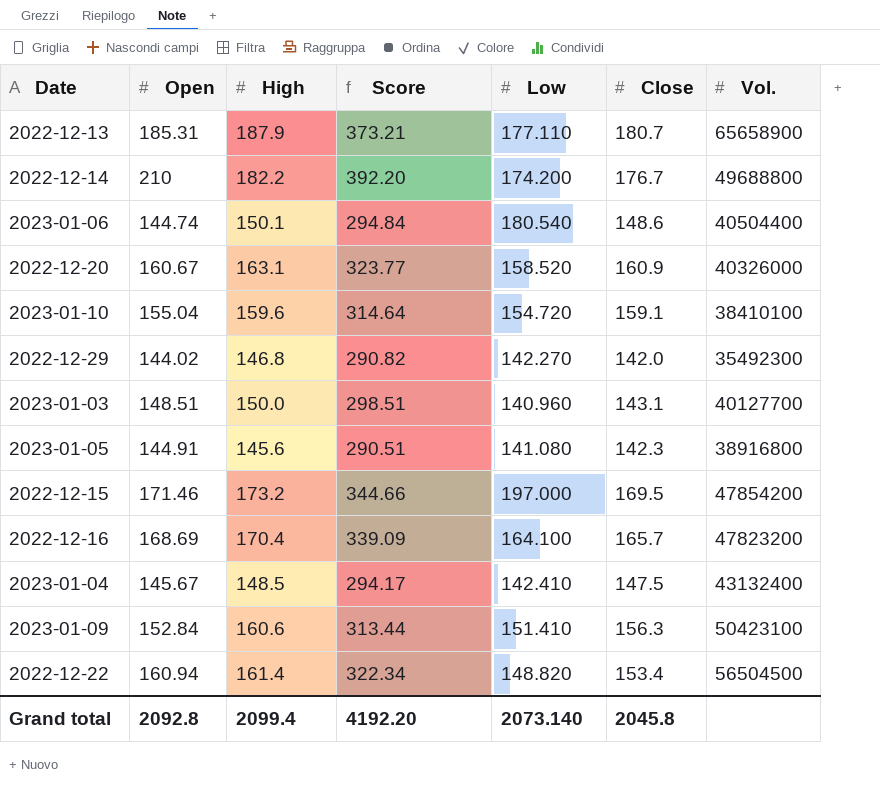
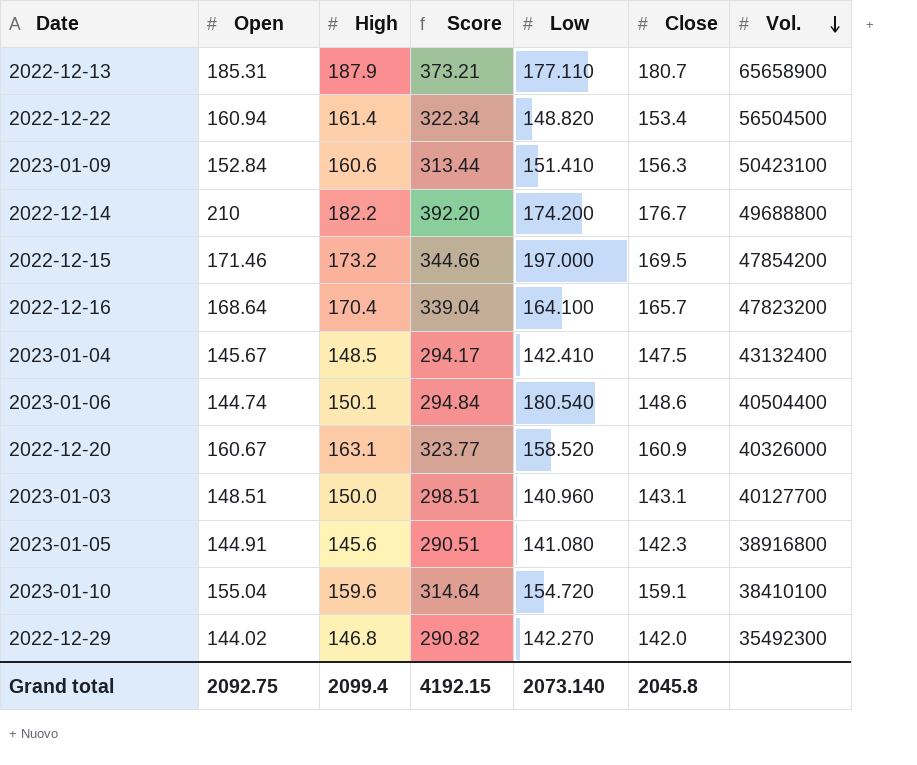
row order: none -> Vol. descending
2022-12-16 | Open: 168.69 -> 168.64
2022-12-16 | Score: 339.09 -> 339.04
Grand total | Open: 2092.8 -> 2092.75
Grand total | Score: 4192.20 -> 4192.15

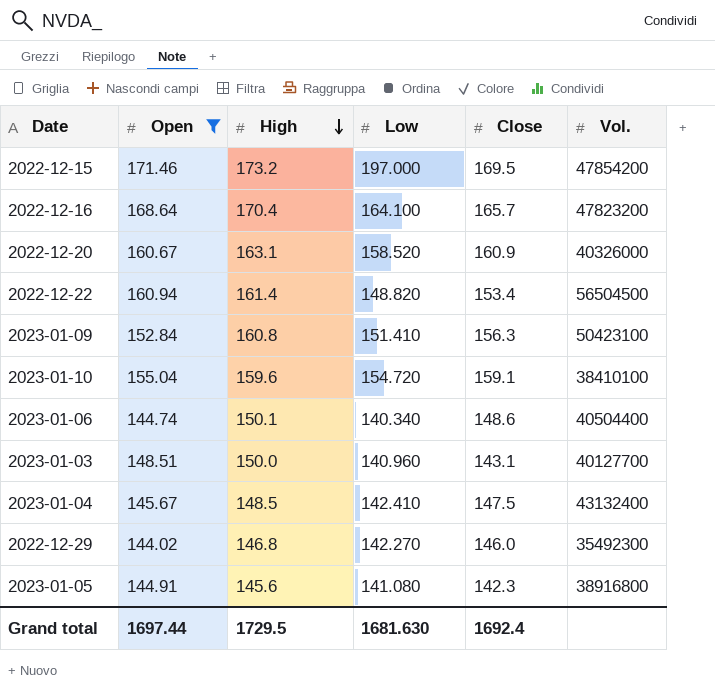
filter: none -> Open <= 171.46
row order: Vol. descending -> High descending
column Score | formula: [Open] + [High] -> none
2023-01-09 | High: 160.6 -> 160.8
2023-01-06 | Low: 180.540 -> 140.340
2022-12-29 | Close: 142.0 -> 146.0
Grand total | Open: 2092.75 -> 1697.44
Grand total | High: 2099.4 -> 1729.5
Grand total | Low: 2073.140 -> 1681.630
Grand total | Close: 2045.8 -> 1692.4

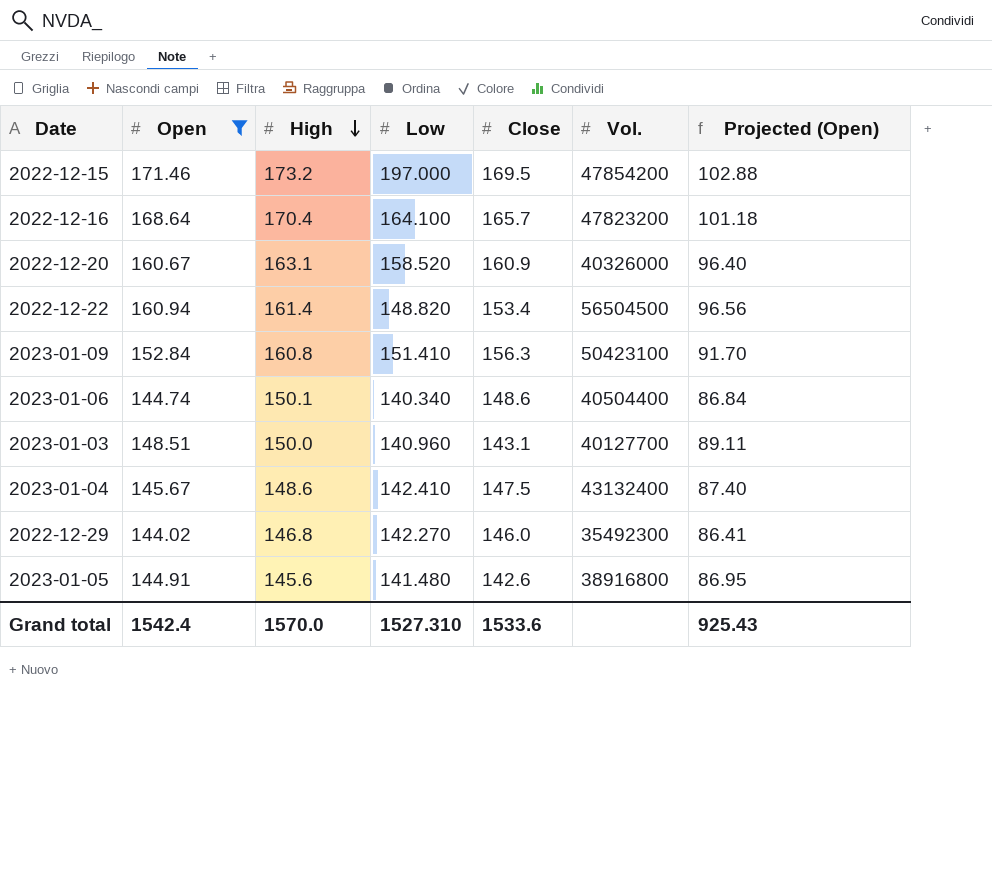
column Projected (Open) | formula: none -> [Open] * 0.6
row 2023-01-10: 155.04 | 159.6 | 154.720 | 159.1 | 38410100 -> none
2023-01-04 | High: 148.5 -> 148.6
2023-01-05 | Low: 141.080 -> 141.480
2023-01-05 | Close: 142.3 -> 142.6
Grand total | Open: 1697.44 -> 1542.4
Grand total | High: 1729.5 -> 1570.0
Grand total | Low: 1681.630 -> 1527.310
Grand total | Close: 1692.4 -> 1533.6

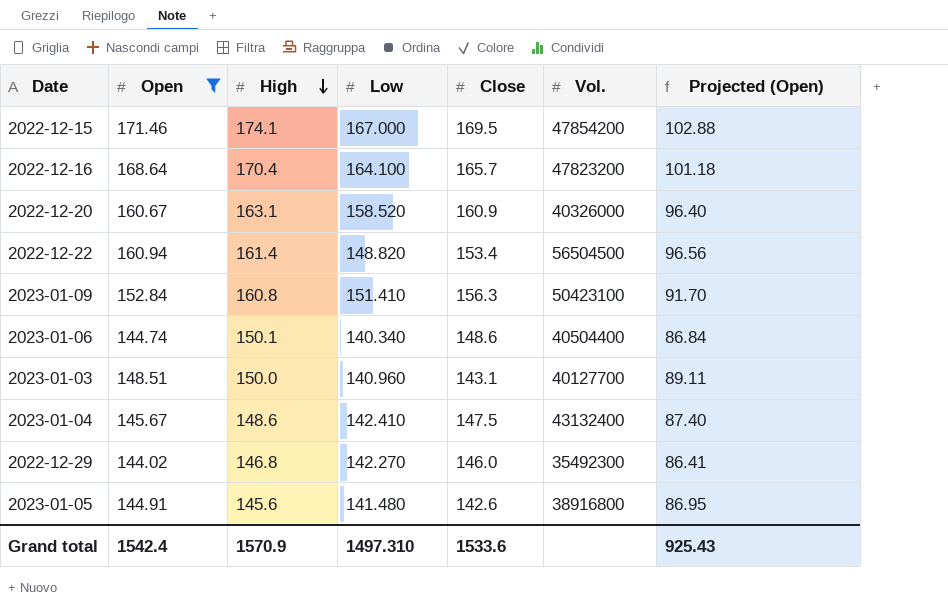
2022-12-15 | High: 173.2 -> 174.1
2022-12-15 | Low: 197.000 -> 167.000
Grand total | High: 1570.0 -> 1570.9
Grand total | Low: 1527.310 -> 1497.310

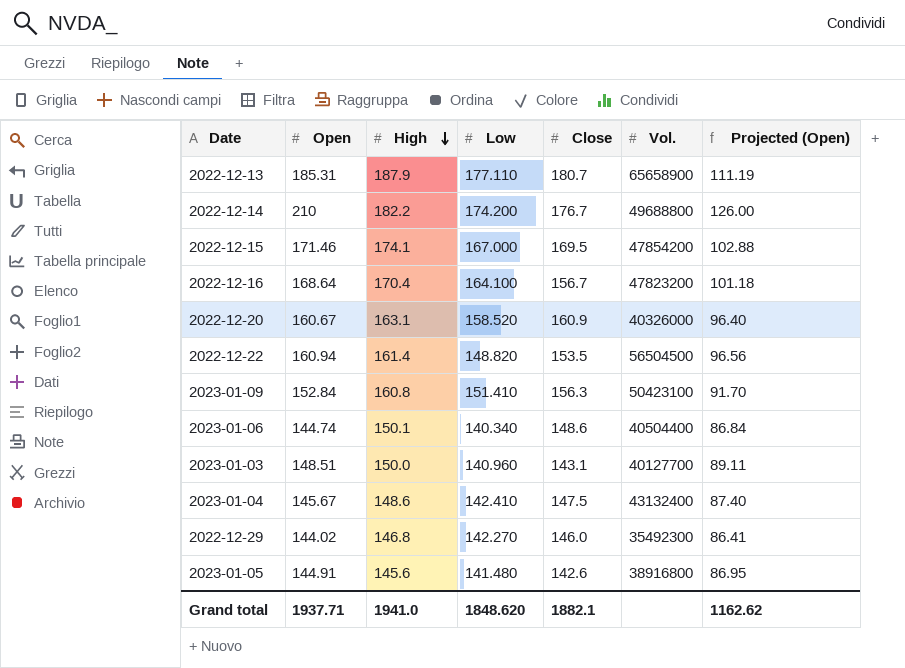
filter: Open <= 171.46 -> none
2022-12-16 | Close: 165.7 -> 156.7
2022-12-22 | Close: 153.4 -> 153.5
Grand total | Open: 1542.4 -> 1937.71
Grand total | High: 1570.9 -> 1941.0
Grand total | Low: 1497.310 -> 1848.620
Grand total | Close: 1533.6 -> 1882.1
Grand total | Projected (Open): 925.43 -> 1162.62

